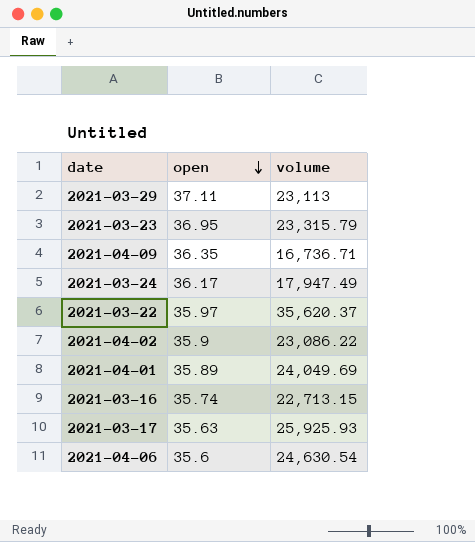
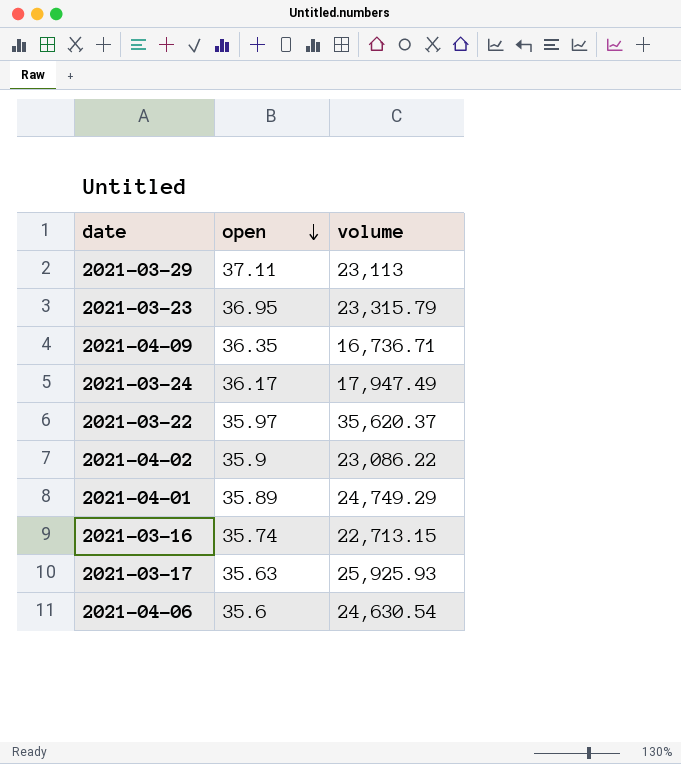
2021-04-01 | volume: 24,049.69 -> 24,749.29

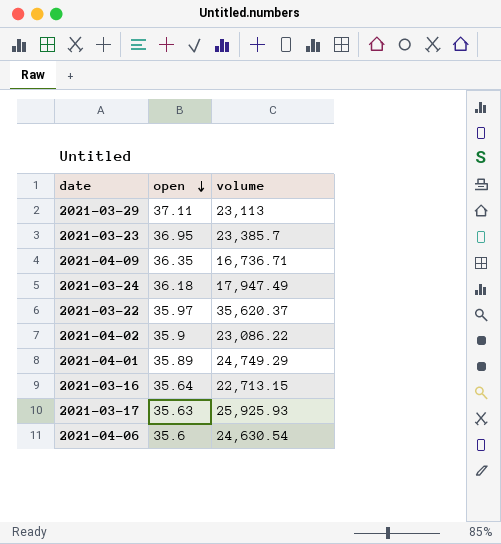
2021-03-23 | volume: 23,315.79 -> 23,385.7
2021-03-24 | open: 36.17 -> 36.18
2021-03-16 | open: 35.74 -> 35.64

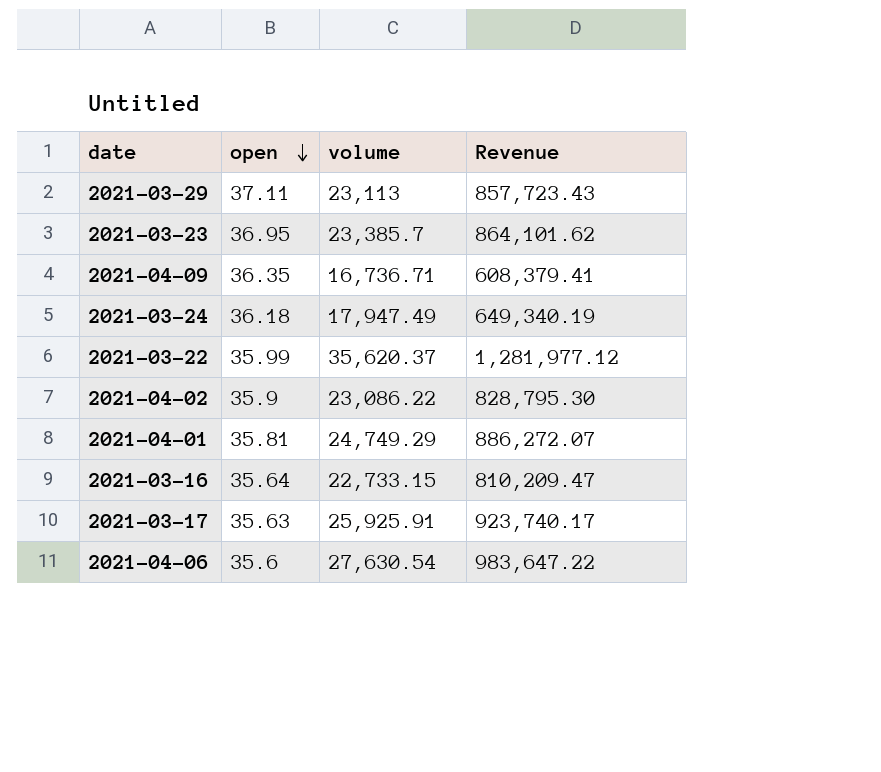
column Revenue | formula: none -> [open] * [volume]
2021-03-22 | open: 35.97 -> 35.99
2021-04-01 | open: 35.89 -> 35.81
2021-03-16 | volume: 22,713.15 -> 22,733.15
2021-03-17 | volume: 25,925.93 -> 25,925.91
2021-04-06 | volume: 24,630.54 -> 27,630.54

